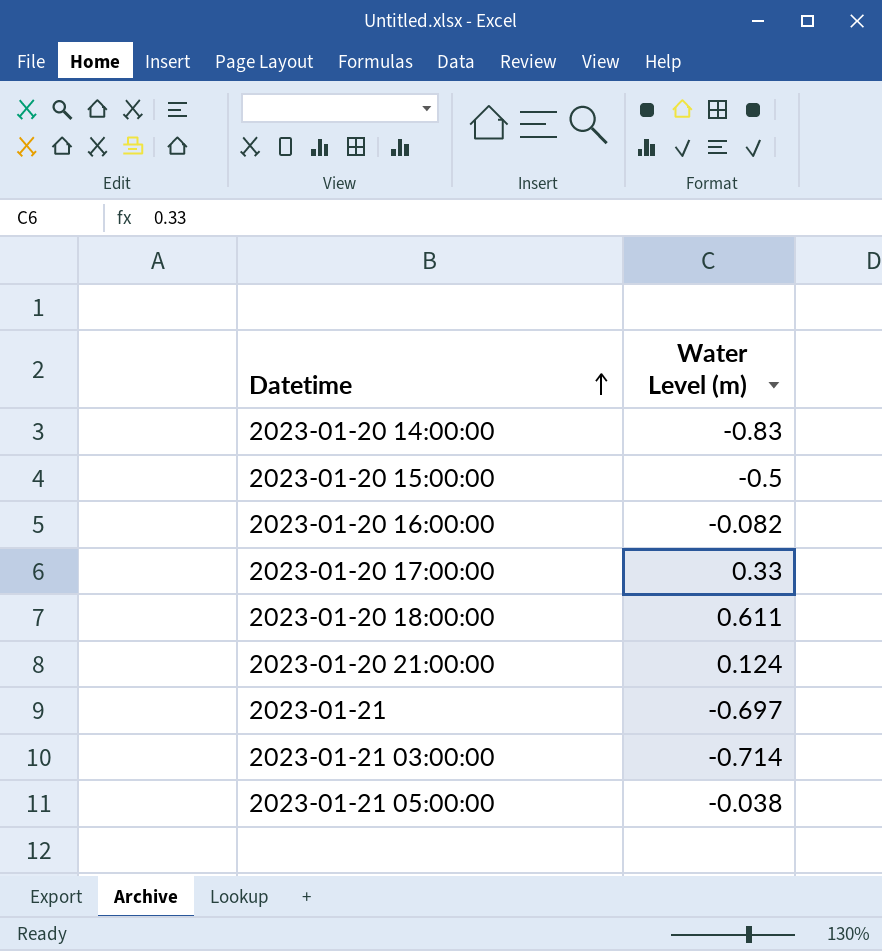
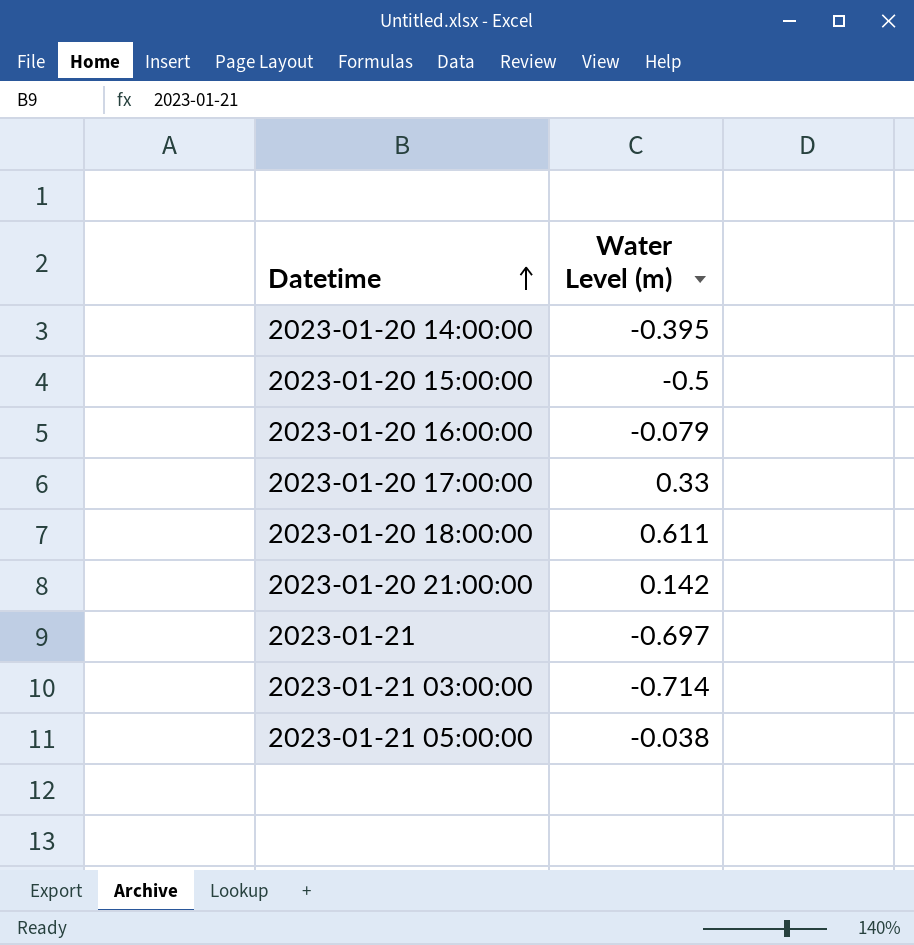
2023-01-20 14:00:00 | Water Level (m): -0.83 -> -0.395
2023-01-20 16:00:00 | Water Level (m): -0.082 -> -0.079
2023-01-20 21:00:00 | Water Level (m): 0.124 -> 0.142

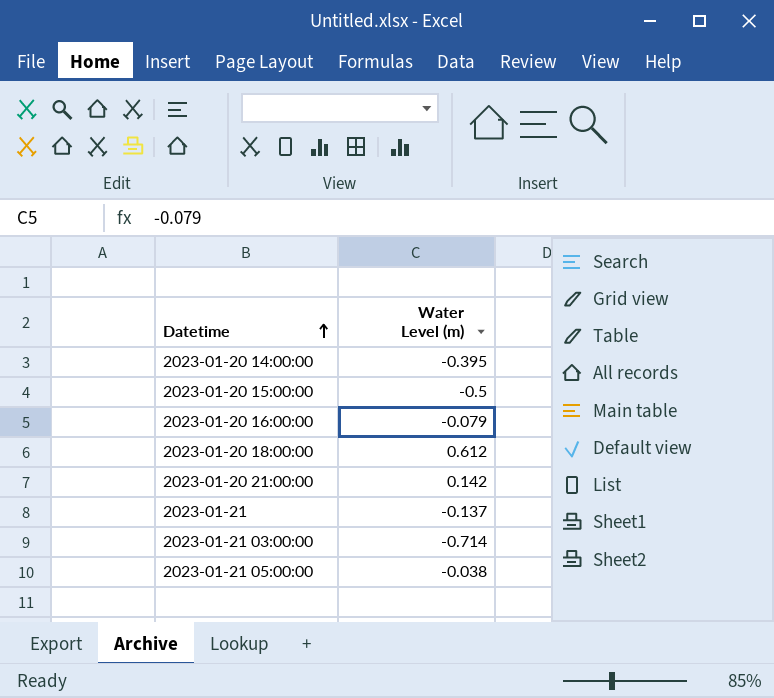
row 2023-01-20 17:00:00: 0.33 -> none
2023-01-20 18:00:00 | Water Level (m): 0.611 -> 0.612
2023-01-21 | Water Level (m): -0.697 -> -0.137

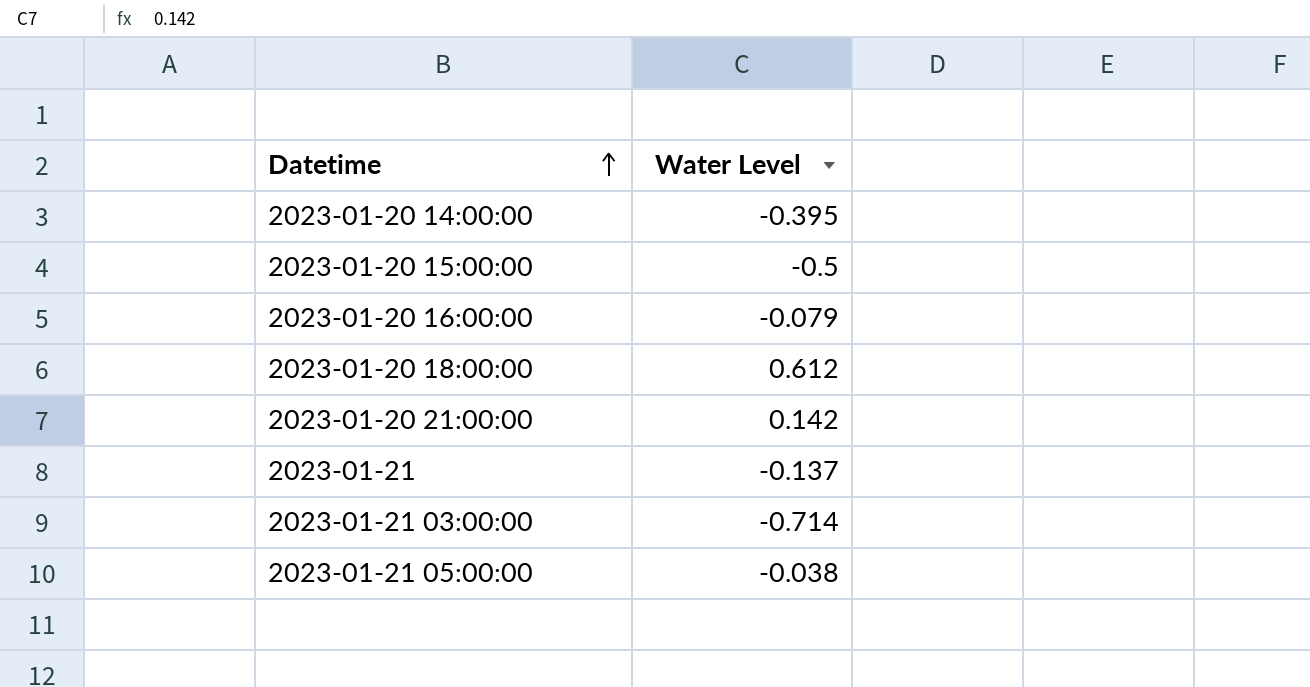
column name: Water Level (m) -> Water Level

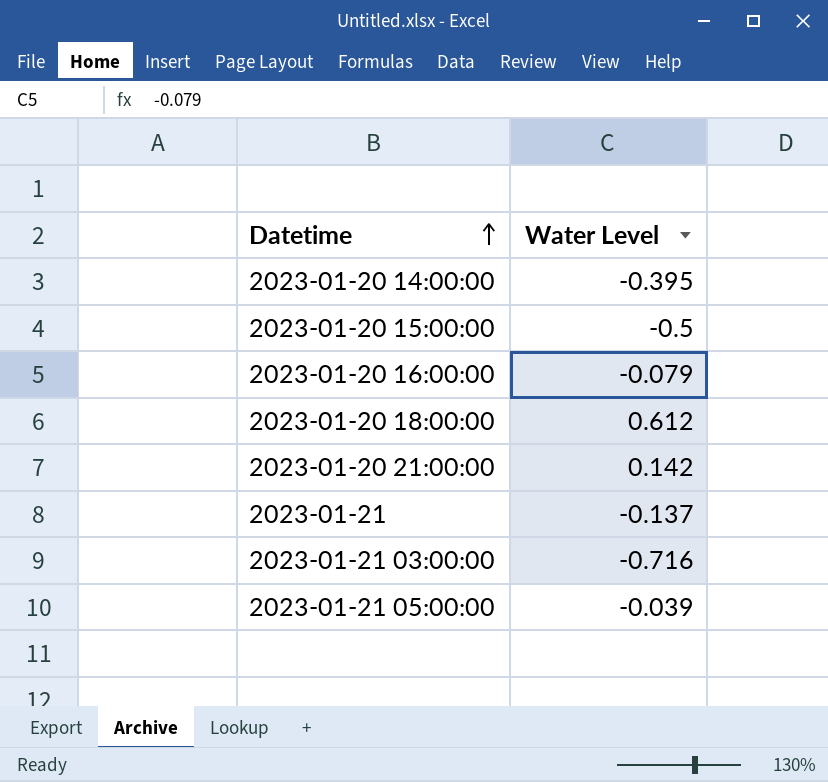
2023-01-21 03:00:00 | Water Level: -0.714 -> -0.716
2023-01-21 05:00:00 | Water Level: -0.038 -> -0.039

